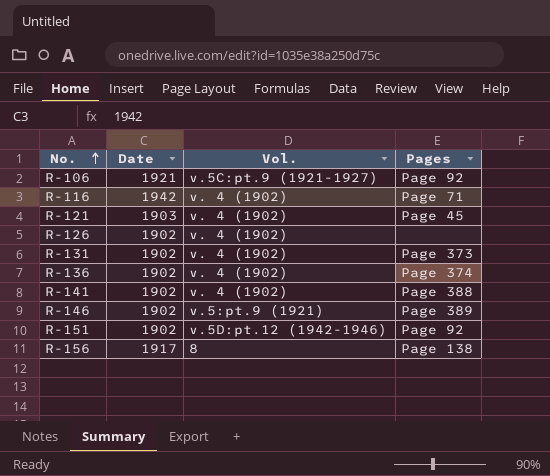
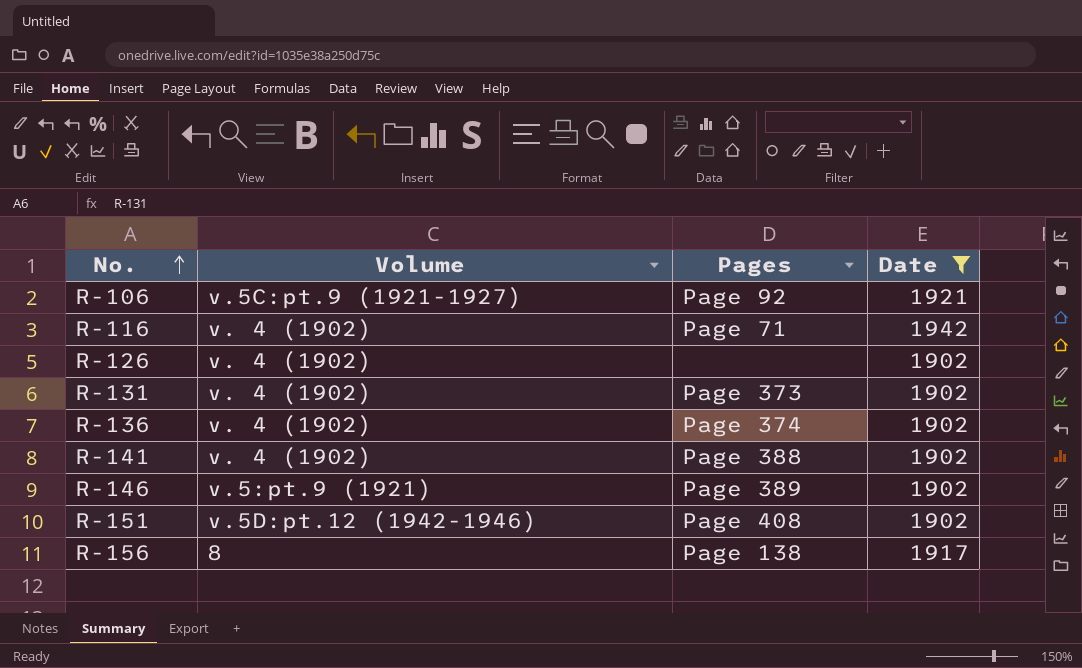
filter: none -> Date != 1903
column name: Vol. -> Volume
column Date | position: 2 -> 4
R-151 | Pages: Page 92 -> Page 408

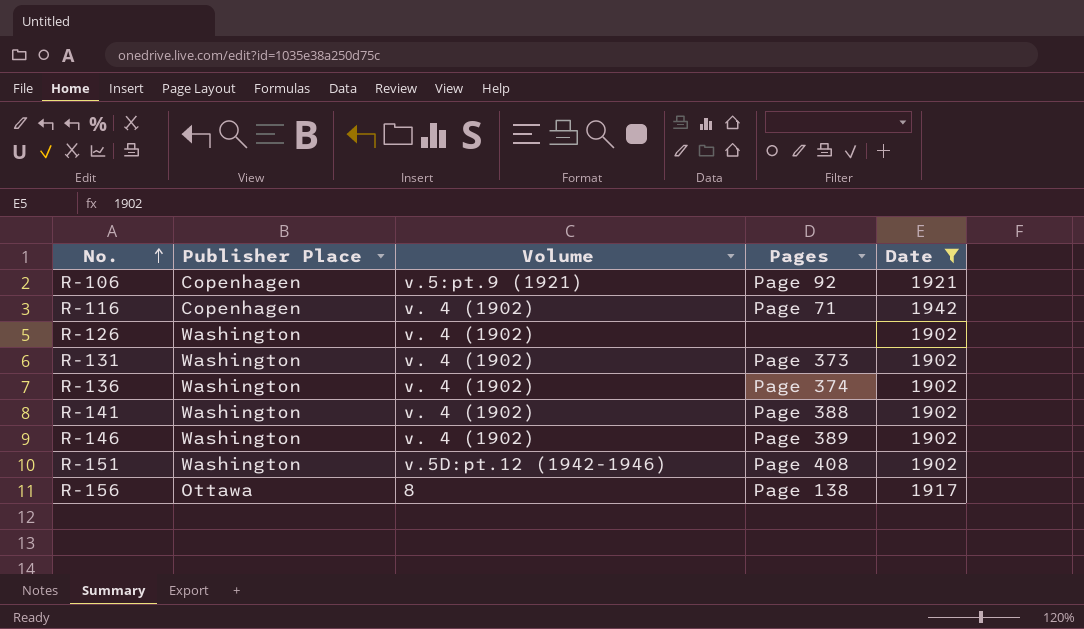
column Publisher Place | position: none -> 2
R-106 | Volume: v.5C:pt.9 (1921-1927) -> v.5:pt.9 (1921)
R-146 | Volume: v.5:pt.9 (1921) -> v. 4 (1902)

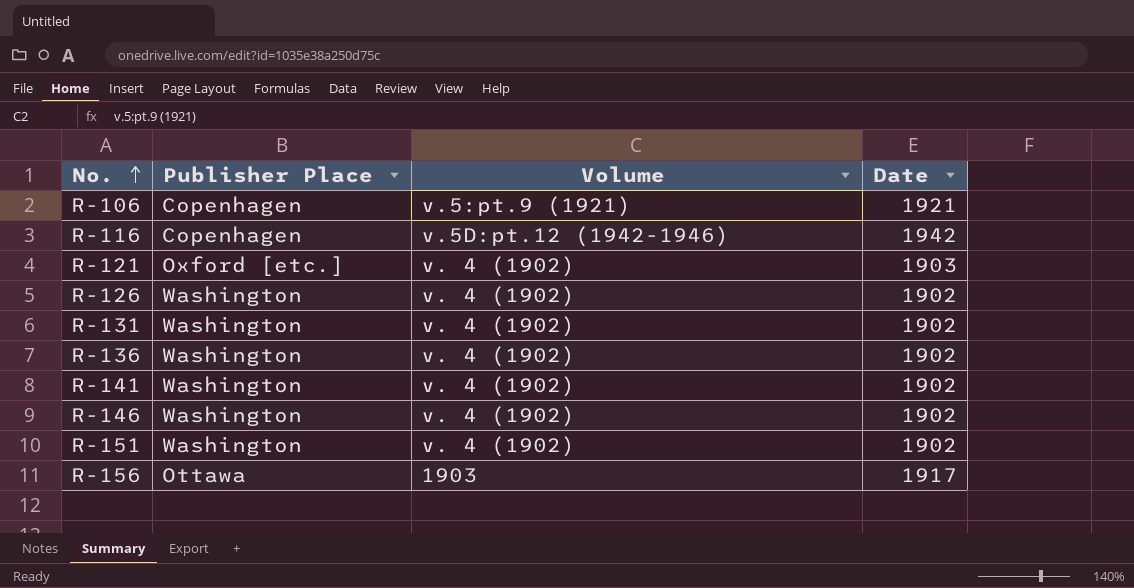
filter: Date != 1903 -> none
column Pages | position: 4 -> none
R-116 | Volume: v. 4 (1902) -> v.5D:pt.12 (1942-1946)
R-151 | Volume: v.5D:pt.12 (1942-1946) -> v. 4 (1902)
R-156 | Volume: 8 -> 1903

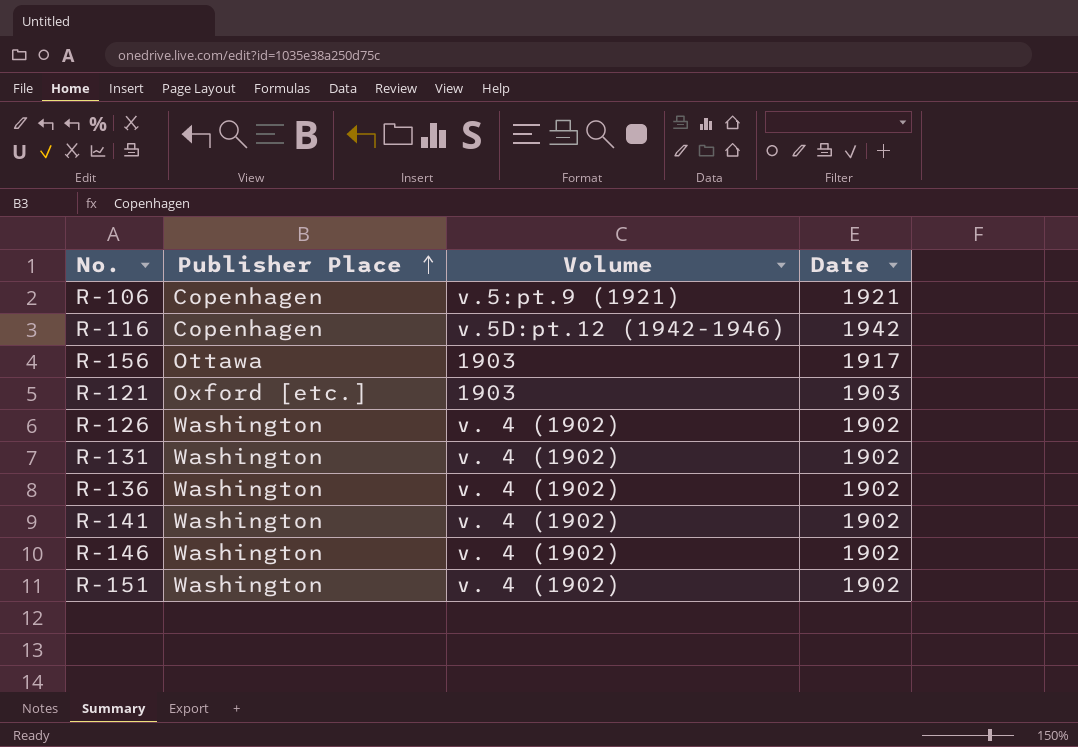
row order: No. ascending -> Publisher Place ascending
R-121 | Volume: v. 4 (1902) -> 1903

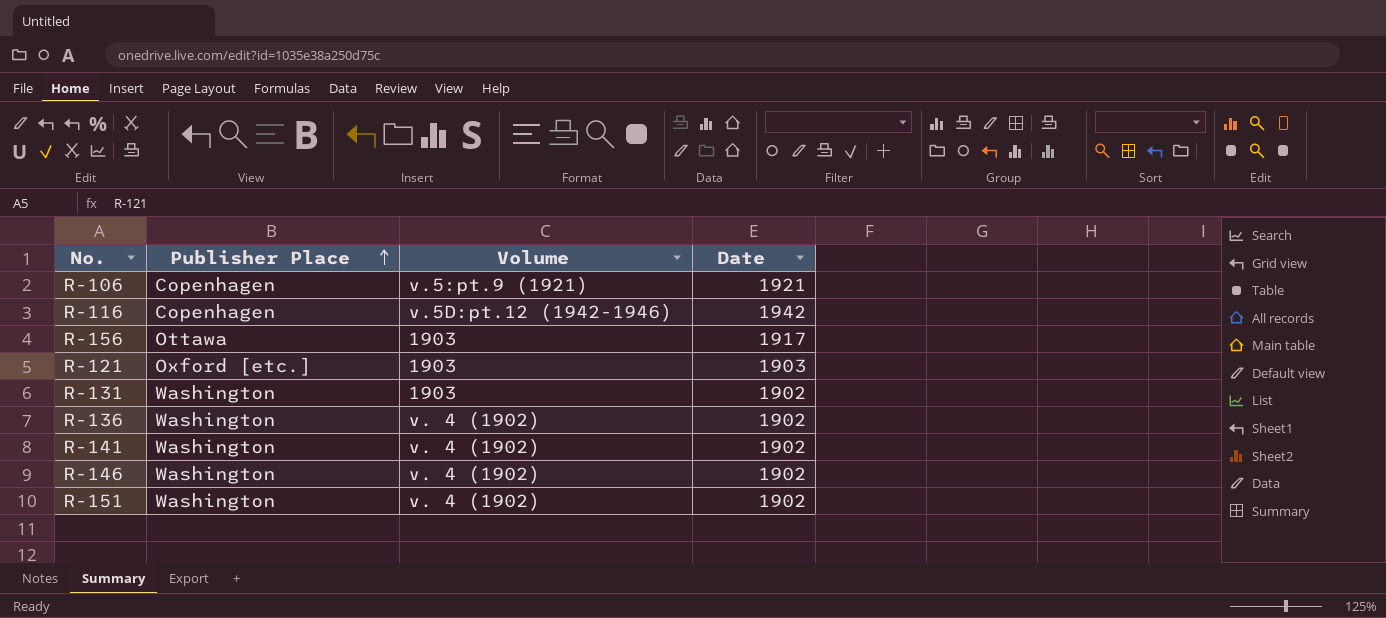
row R-126: Washington | v. 4 (1902) | 1902 -> none
R-131 | Volume: v. 4 (1902) -> 1903

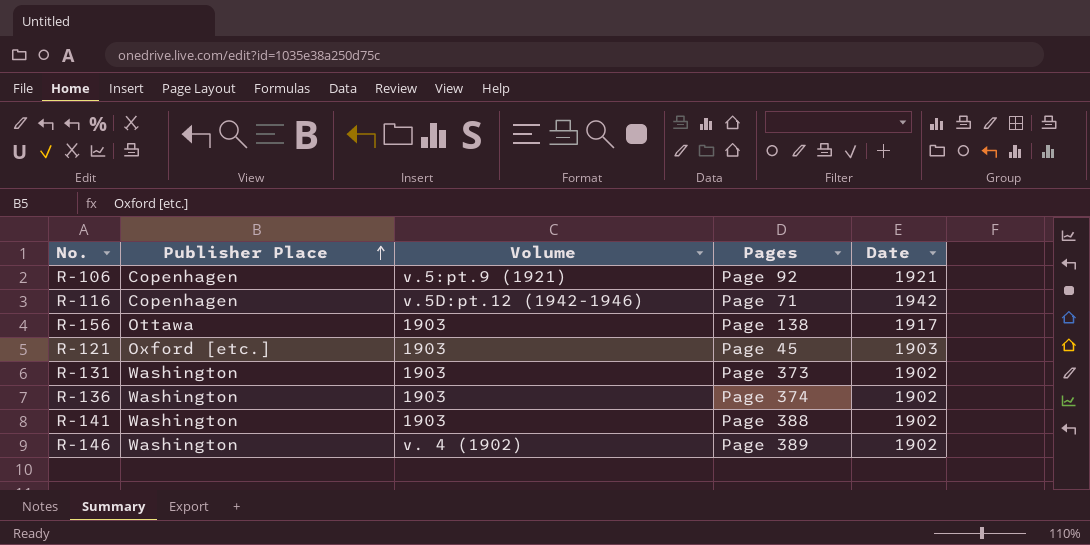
column Pages | position: none -> 4
row R-151: Washington | v. 4 (1902) | 1902 -> none
R-136 | Volume: v. 4 (1902) -> 1903
R-141 | Volume: v. 4 (1902) -> 1903

